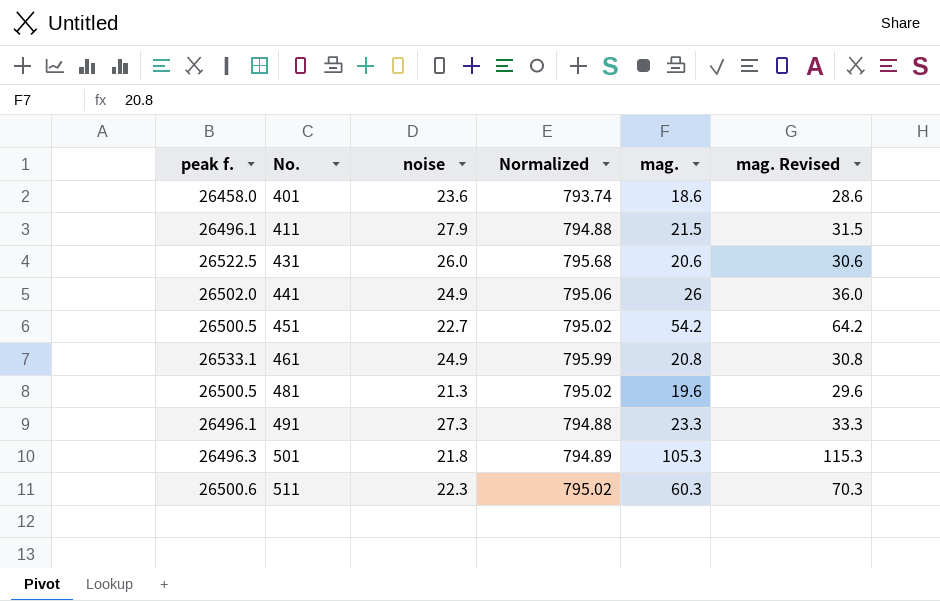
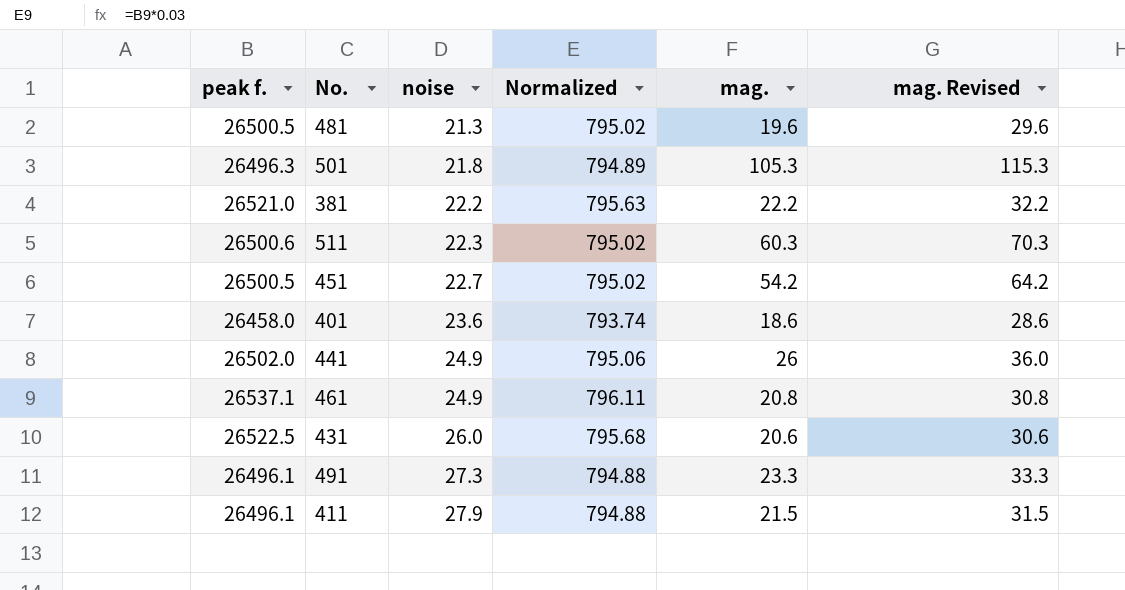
row order: No. ascending -> noise ascending
row 381: none -> 26521.0 | 22.2 | 795.63 | 22.2 | 32.2
461 | peak f.: 26533.1 -> 26537.1
461 | Normalized: 795.99 -> 796.11

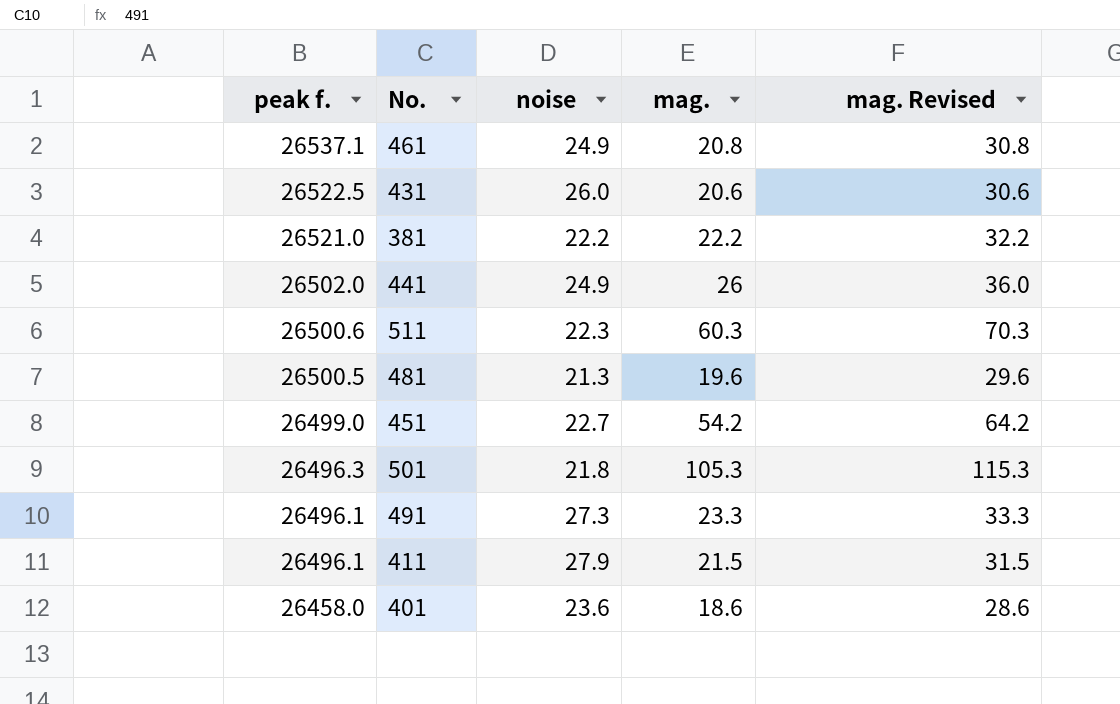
row order: noise ascending -> peak f. descending
column Normalized | formula: [peak f.] * 0.03 -> none
451 | peak f.: 26500.5 -> 26499.0

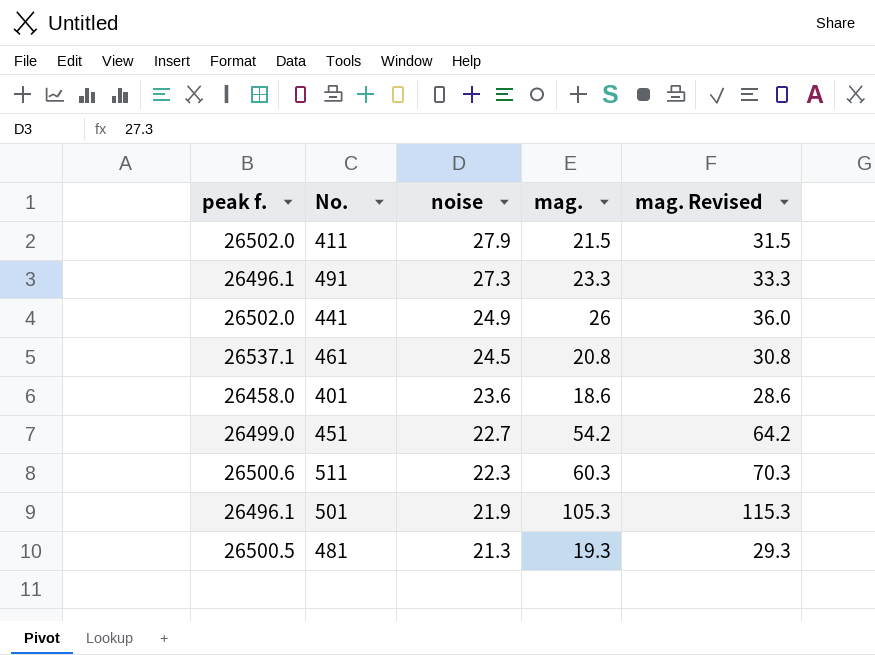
row order: peak f. descending -> noise descending
row 431: 26522.5 | 26.0 | 20.6 | 30.6 -> none
row 381: 26521.0 | 22.2 | 22.2 | 32.2 -> none
411 | peak f.: 26496.1 -> 26502.0
461 | noise: 24.9 -> 24.5
501 | peak f.: 26496.3 -> 26496.1
501 | noise: 21.8 -> 21.9
481 | mag.: 19.6 -> 19.3
481 | mag. Revised: 29.6 -> 29.3

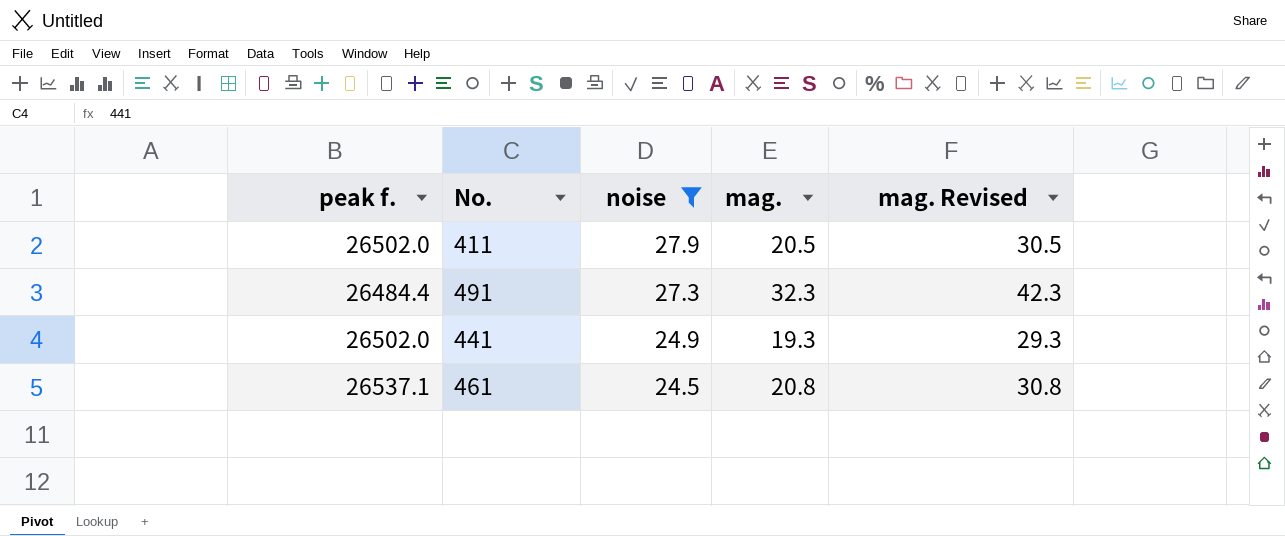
filter: none -> noise >= 24.5
411 | mag.: 21.5 -> 20.5
411 | mag. Revised: 31.5 -> 30.5
491 | peak f.: 26496.1 -> 26484.4
491 | mag.: 23.3 -> 32.3
491 | mag. Revised: 33.3 -> 42.3
441 | mag.: 26 -> 19.3
441 | mag. Revised: 36.0 -> 29.3

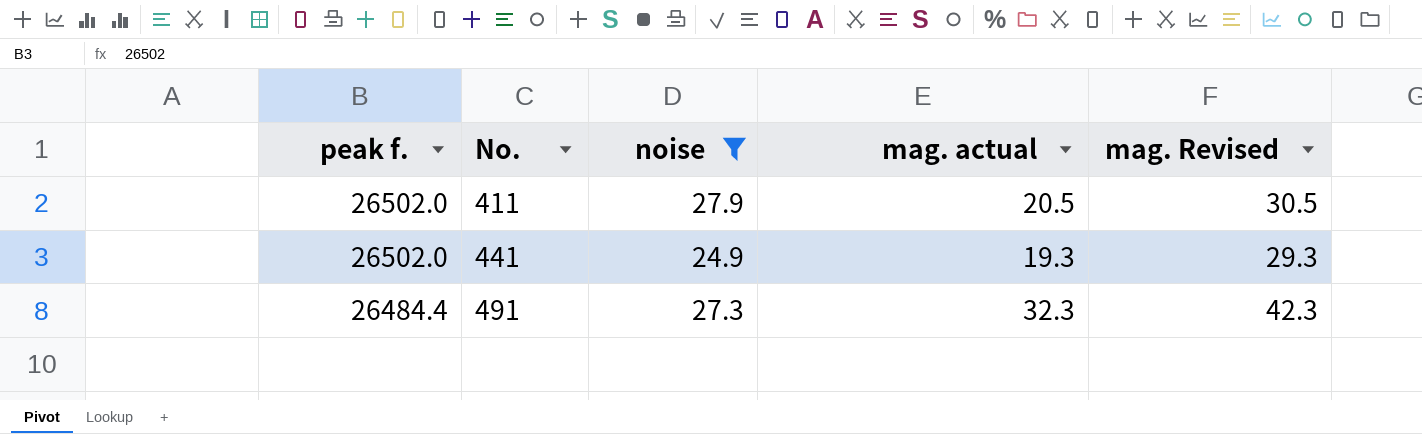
row order: noise descending -> peak f. descending
column name: mag. -> mag. actual
row 461: 26537.1 | 24.5 | 20.8 | 30.8 -> none

